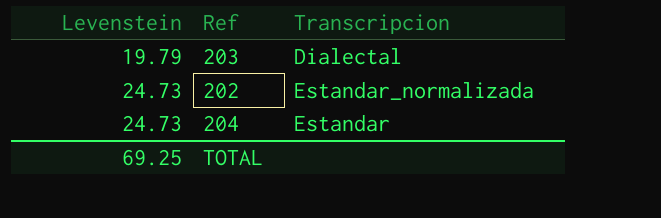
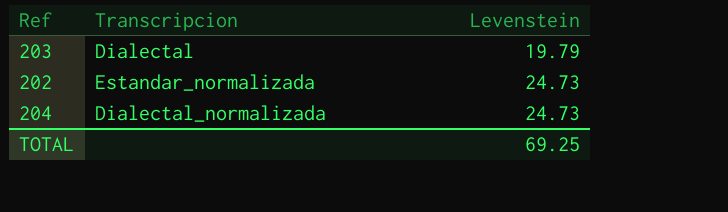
column Levenstein | position: 1 -> 3
204 | Transcripcion: Estandar -> Dialectal_normalizada

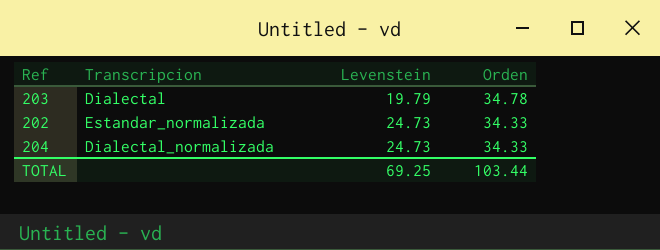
column Orden | position: none -> 4

